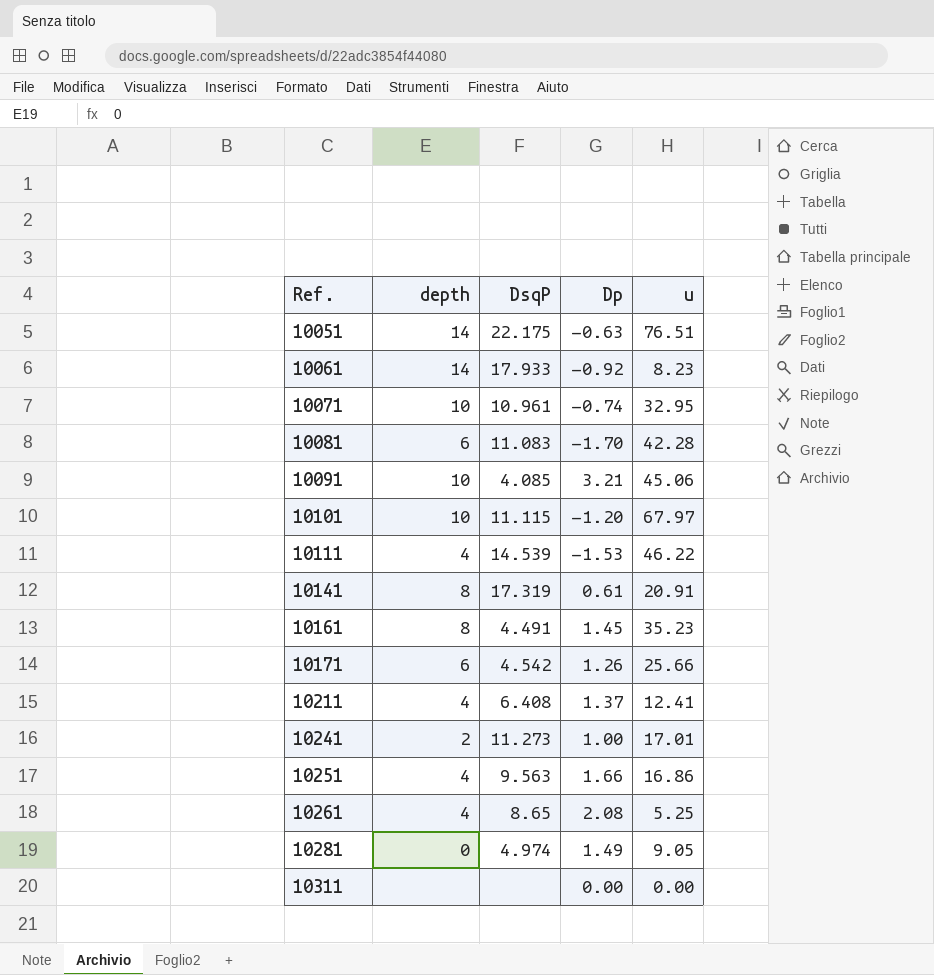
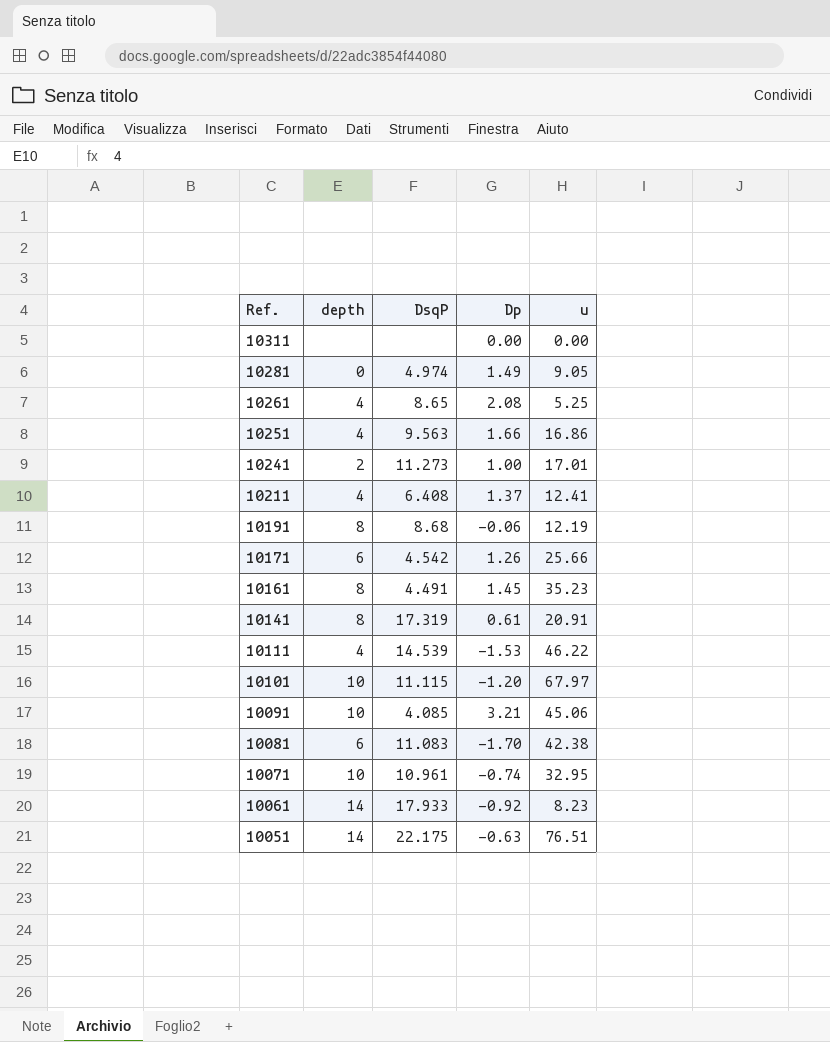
row order: Ref. ascending -> Ref. descending
row 10191: none -> 8 | 8.68 | -0.06 | 12.19
10081 | u: 42.28 -> 42.38

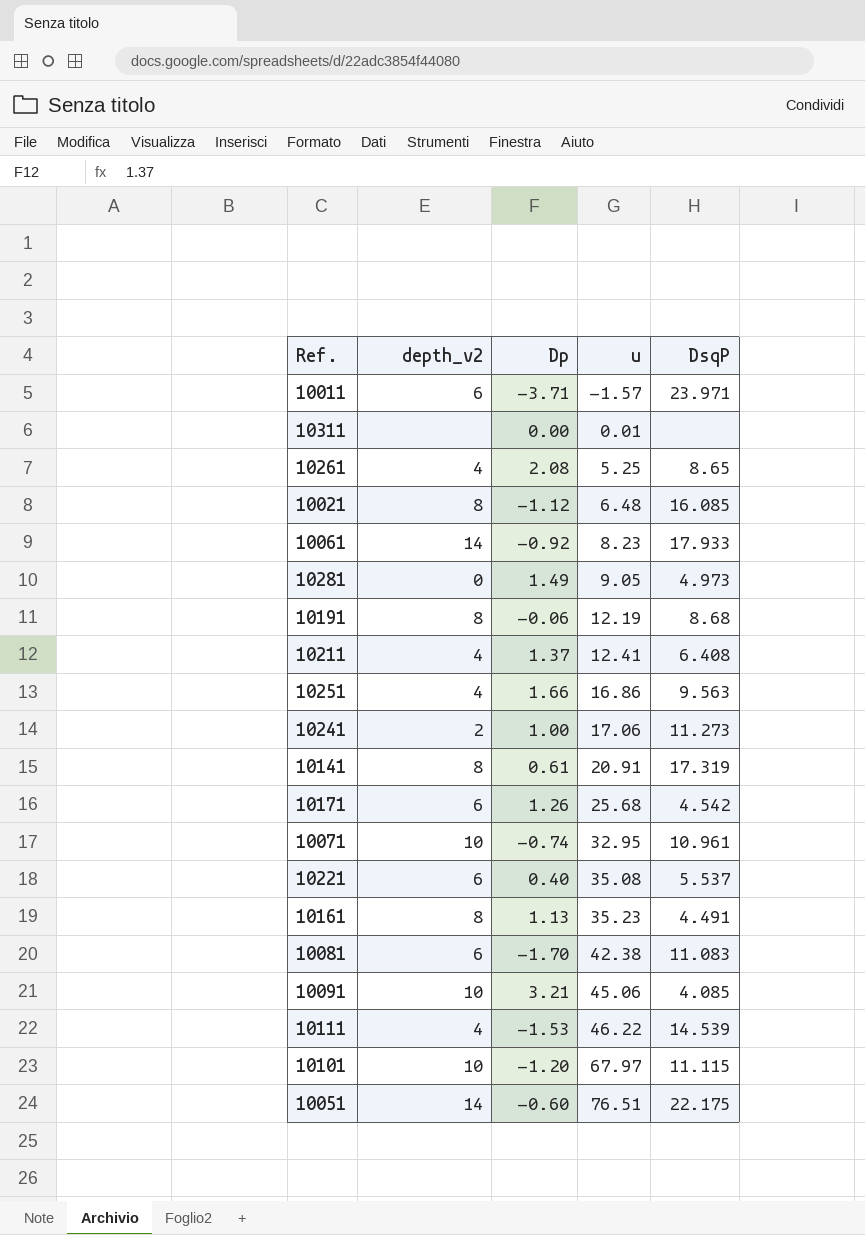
row order: Ref. descending -> u ascending
column name: depth -> depth_v2
column DsqP | position: 3 -> 5
row 10011: none -> 6 | -3.71 | -1.57 | 23.971
10311 | u: 0.00 -> 0.01
row 10021: none -> 8 | -1.12 | 6.48 | 16.085
10281 | DsqP: 4.974 -> 4.973
10241 | u: 17.01 -> 17.06
10171 | u: 25.66 -> 25.68
row 10221: none -> 6 | 0.40 | 35.08 | 5.537
10161 | Dp: 1.45 -> 1.13
10051 | Dp: -0.63 -> -0.60

